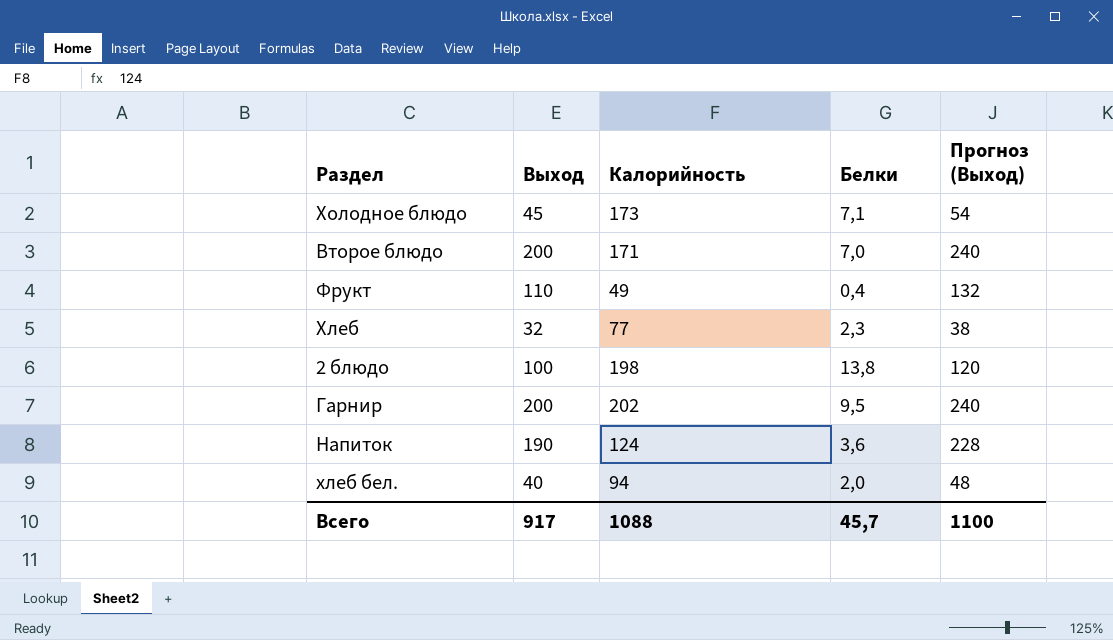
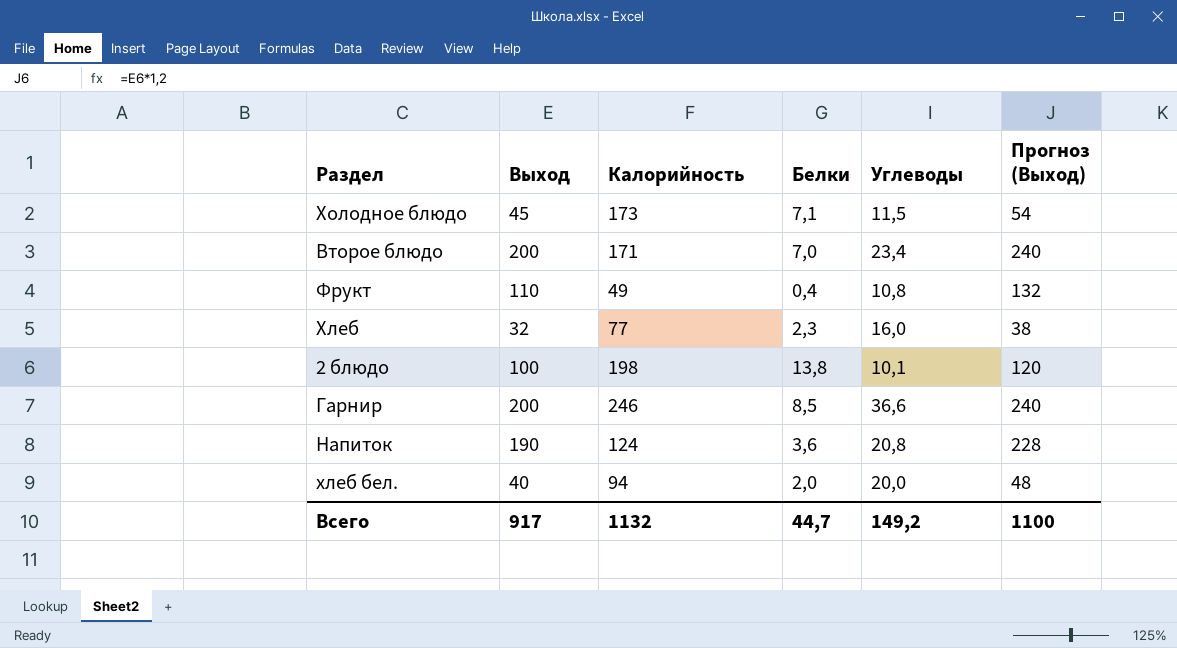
column Углеводы | position: none -> 5
Гарнир | Калорийность: 202 -> 246
Гарнир | Белки: 9,5 -> 8,5
Всего | Калорийность: 1088 -> 1132
Всего | Белки: 45,7 -> 44,7

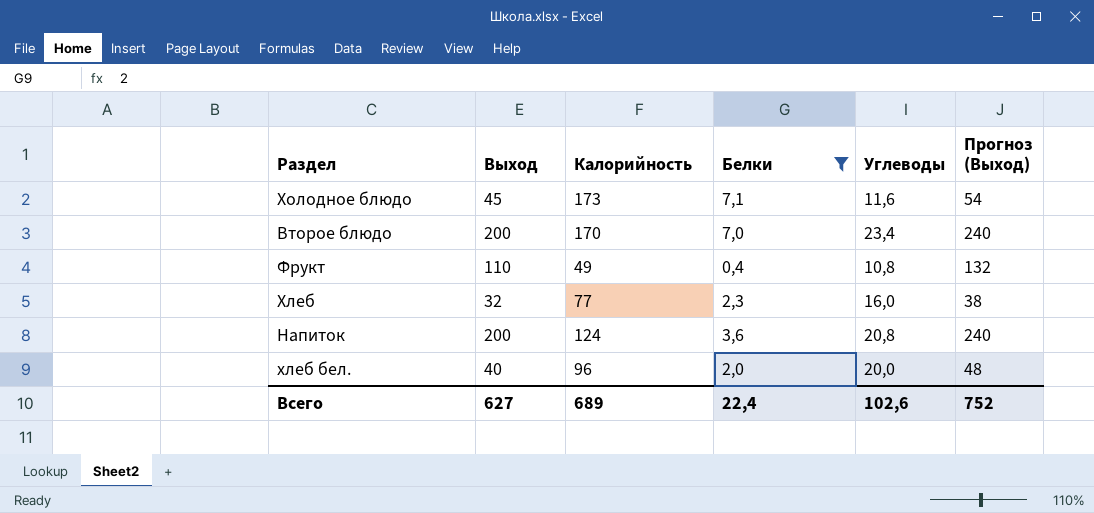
filter: none -> Белки <= 7,1
Холодное блюдо | Углеводы: 11,5 -> 11,6
Второе блюдо | Калорийность: 171 -> 170
Напиток | Выход: 190 -> 200
Напиток | Прогноз (Выход): 228 -> 240
хлеб бел. | Калорийность: 94 -> 96
Всего | Выход: 917 -> 627
Всего | Калорийность: 1132 -> 689
Всего | Белки: 44,7 -> 22,4
Всего | Углеводы: 149,2 -> 102,6
Всего | Прогноз (Выход): 1100 -> 752

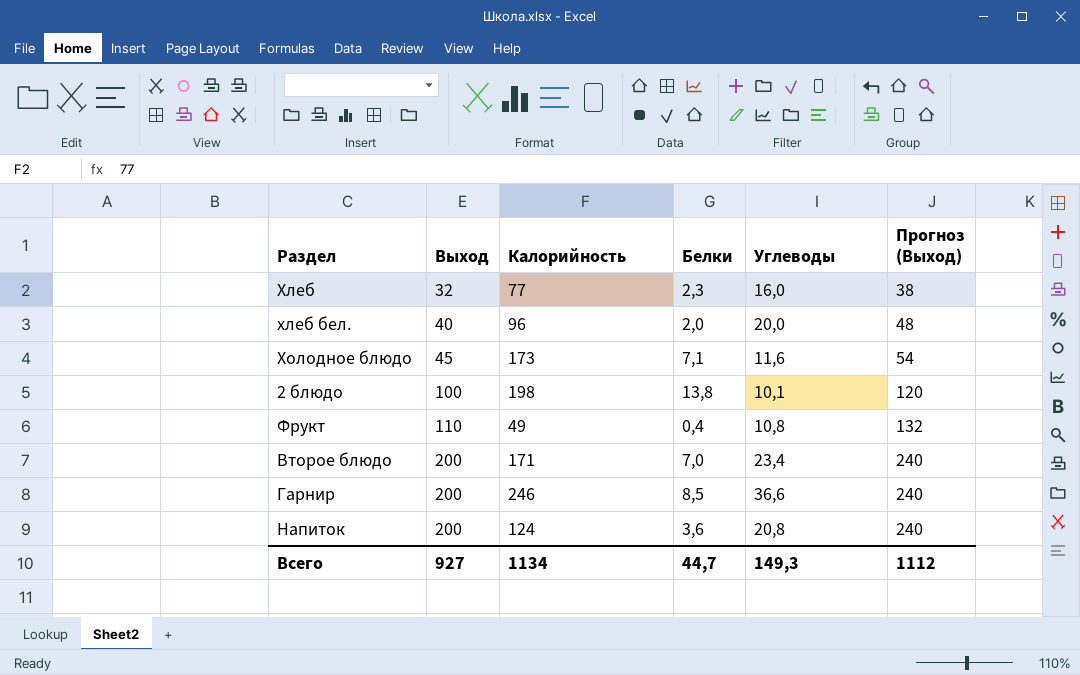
filter: Белки <= 7,1 -> none
row order: none -> Выход ascending
Второе блюдо | Калорийность: 170 -> 171
Всего | Выход: 627 -> 927
Всего | Калорийность: 689 -> 1134
Всего | Белки: 22,4 -> 44,7
Всего | Углеводы: 102,6 -> 149,3
Всего | Прогноз (Выход): 752 -> 1112

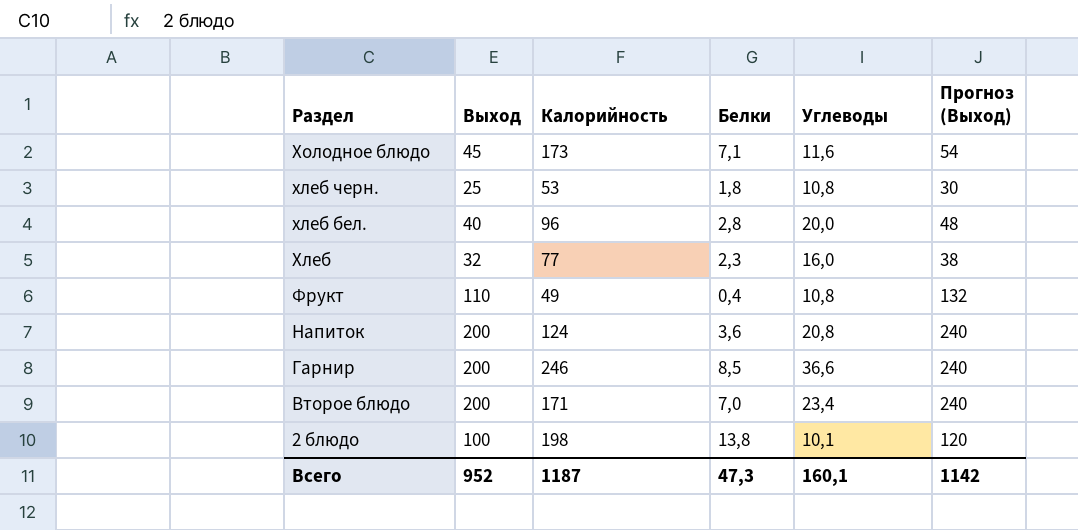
row order: Выход ascending -> Раздел descending
row хлеб черн.: none -> 25 | 53 | 1,8 | 10,8 | 30
хлеб бел. | Белки: 2,0 -> 2,8
Всего | Выход: 927 -> 952
Всего | Калорийность: 1134 -> 1187
Всего | Белки: 44,7 -> 47,3
Всего | Углеводы: 149,3 -> 160,1
Всего | Прогноз (Выход): 1112 -> 1142

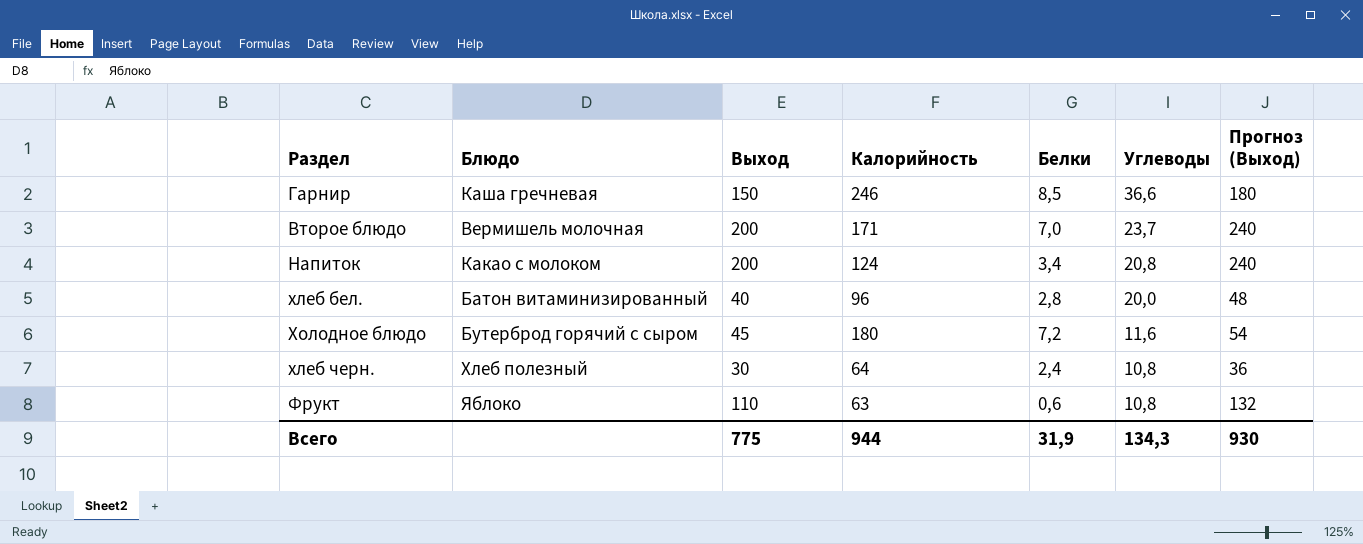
row order: Раздел descending -> Углеводы descending
column Блюдо | position: none -> 2
row Хлеб: 32 | 77 | 2,3 | 16,0 | 38 -> none
row 2 блюдо: 100 | 198 | 13,8 | 10,1 | 120 -> none
Гарнир | Выход: 200 -> 150
Гарнир | Прогноз (Выход): 240 -> 180
Второе блюдо | Углеводы: 23,4 -> 23,7
Напиток | Белки: 3,6 -> 3,4
Холодное блюдо | Калорийность: 173 -> 180
Холодное блюдо | Белки: 7,1 -> 7,2
хлеб черн. | Выход: 25 -> 30
хлеб черн. | Калорийность: 53 -> 64
хлеб черн. | Белки: 1,8 -> 2,4
хлеб черн. | Прогноз (Выход): 30 -> 36
Фрукт | Калорийность: 49 -> 63
Фрукт | Белки: 0,4 -> 0,6
Всего | Выход: 952 -> 775
Всего | Калорийность: 1187 -> 944
Всего | Белки: 47,3 -> 31,9
Всего | Углеводы: 160,1 -> 134,3
Всего | Прогноз (Выход): 1142 -> 930

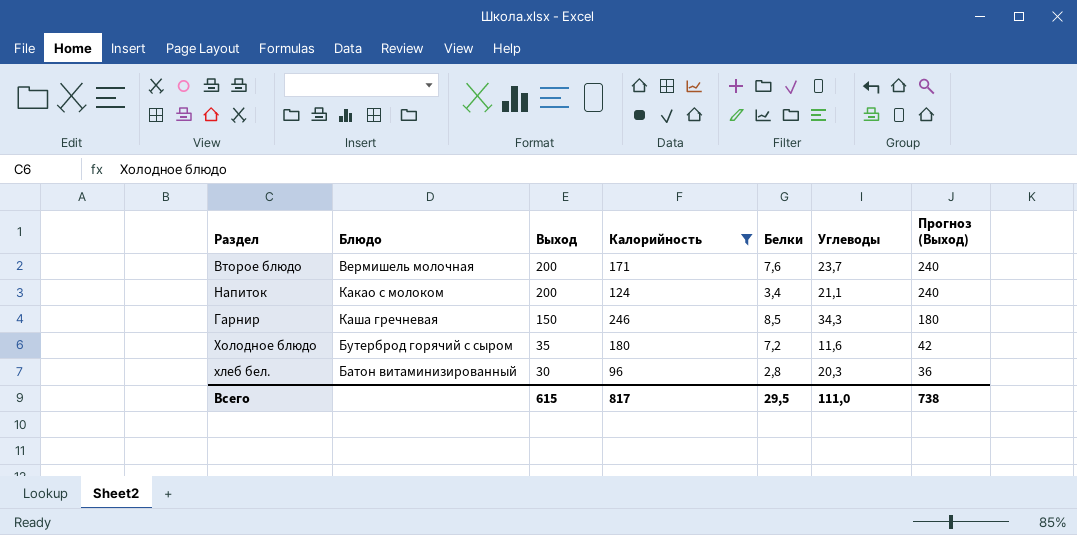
filter: none -> Калорийность >= 96
row order: Углеводы descending -> Выход descending
Второе блюдо | Белки: 7,0 -> 7,6
Напиток | Углеводы: 20,8 -> 21,1
Гарнир | Углеводы: 36,6 -> 34,3
Холодное блюдо | Выход: 45 -> 35
Холодное блюдо | Прогноз (Выход): 54 -> 42
хлеб бел. | Выход: 40 -> 30
хлеб бел. | Углеводы: 20,0 -> 20,3
хлеб бел. | Прогноз (Выход): 48 -> 36
Всего | Выход: 775 -> 615
Всего | Калорийность: 944 -> 817
Всего | Белки: 31,9 -> 29,5
Всего | Углеводы: 134,3 -> 111,0
Всего | Прогноз (Выход): 930 -> 738

